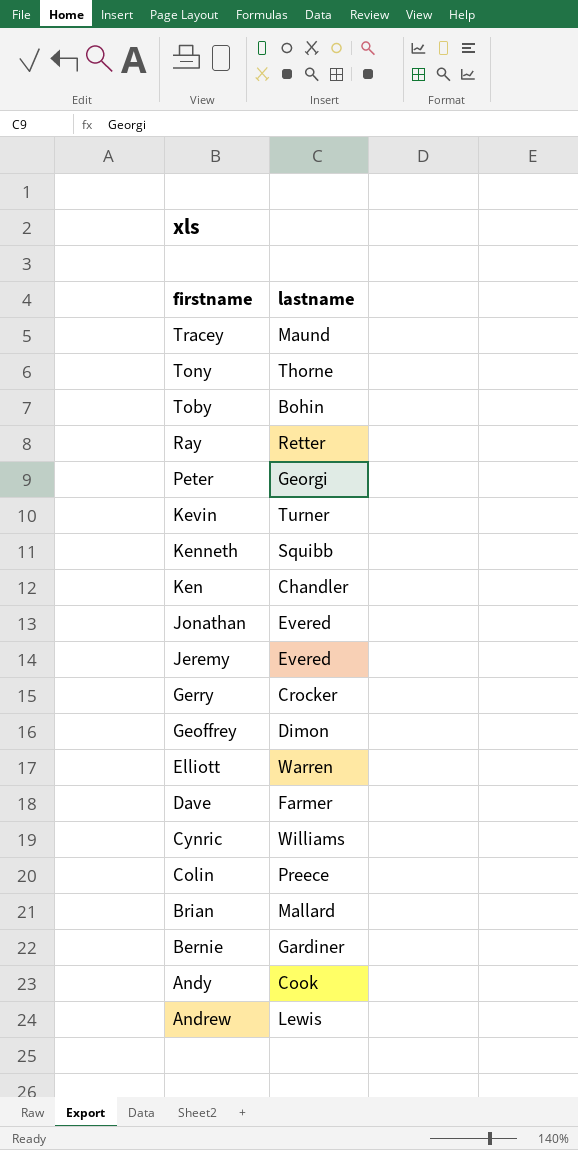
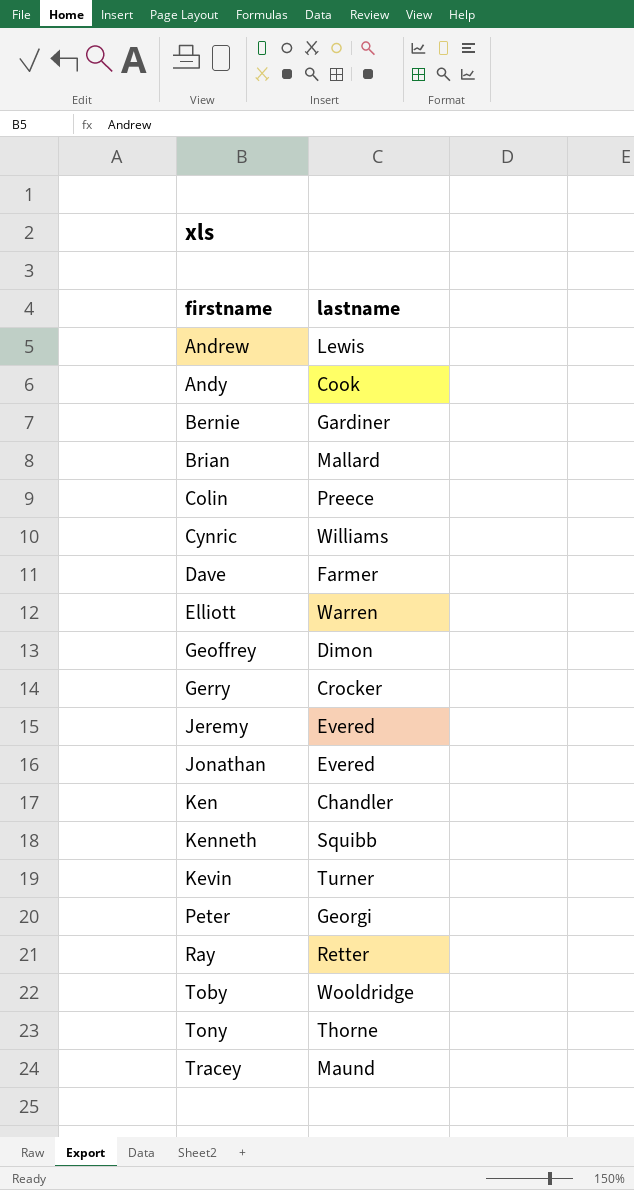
row order: firstname descending -> firstname ascending
Toby | lastname: Bohin -> Wooldridge

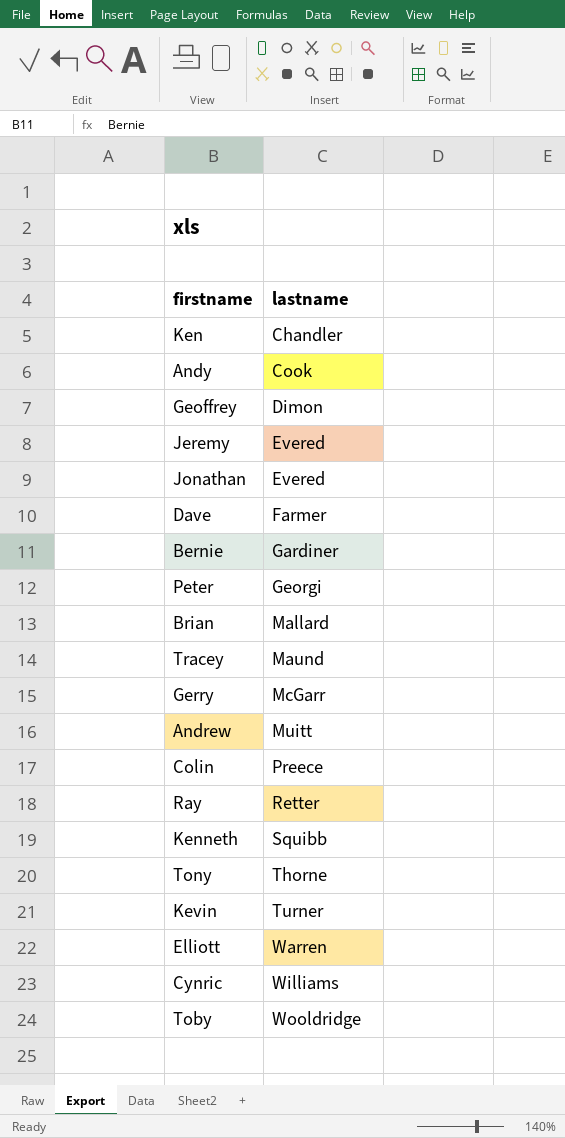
row order: firstname ascending -> lastname ascending
Gerry | lastname: Crocker -> McGarr
Andrew | lastname: Lewis -> Muitt

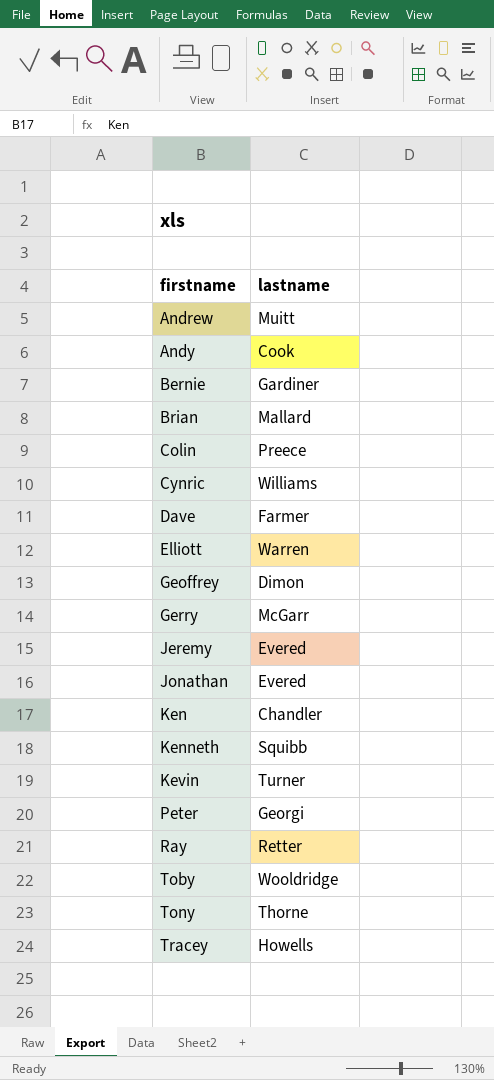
row order: lastname ascending -> firstname ascending
Tracey | lastname: Maund -> Howells

